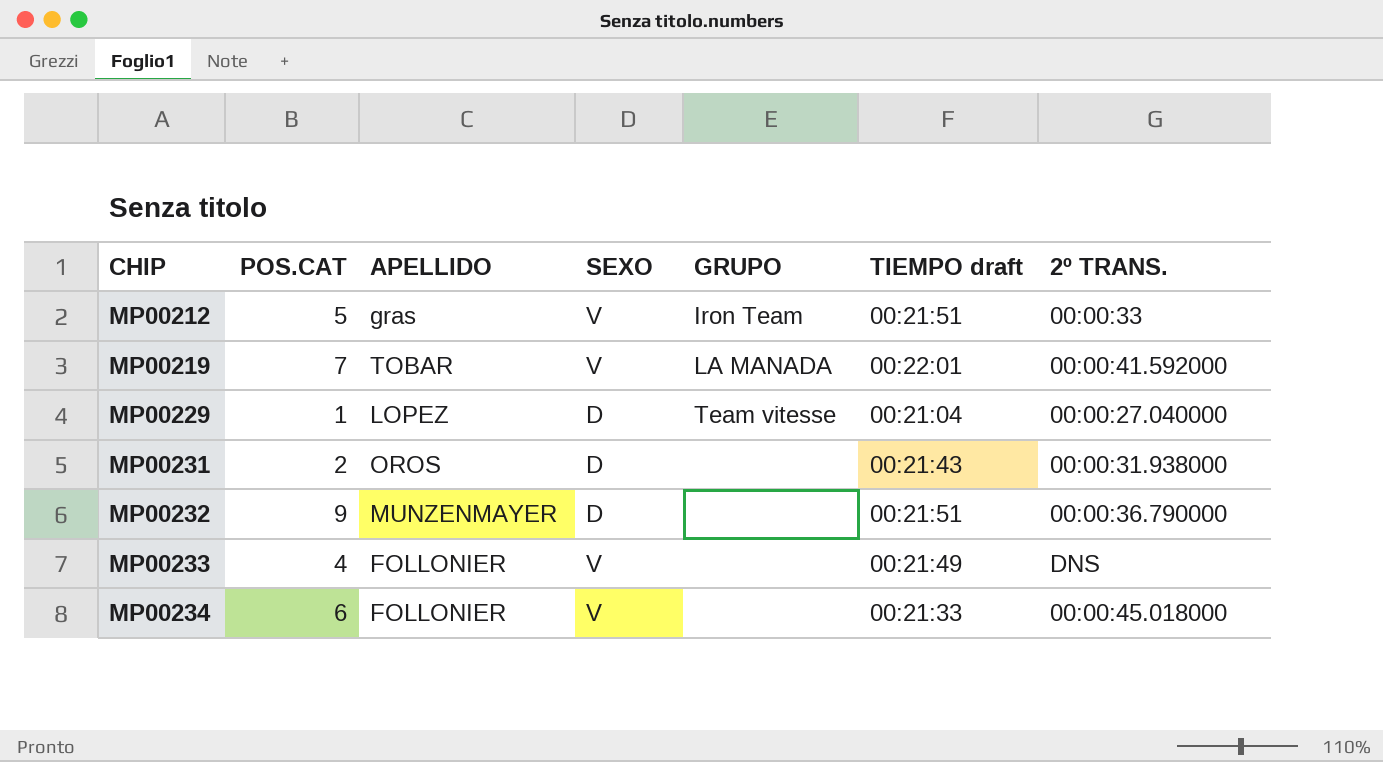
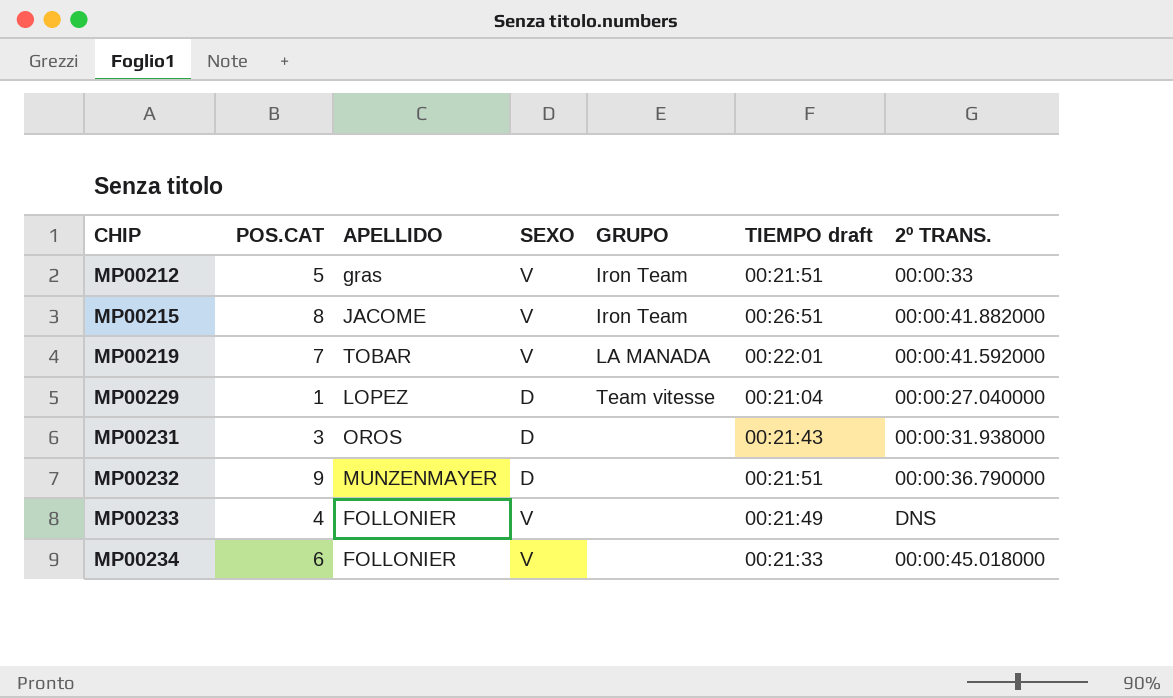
row MP00215: none -> 8 | JACOME | V | Iron Team | 00:26:51 | 00:00:41.882000
MP00231 | POS.CAT: 2 -> 3

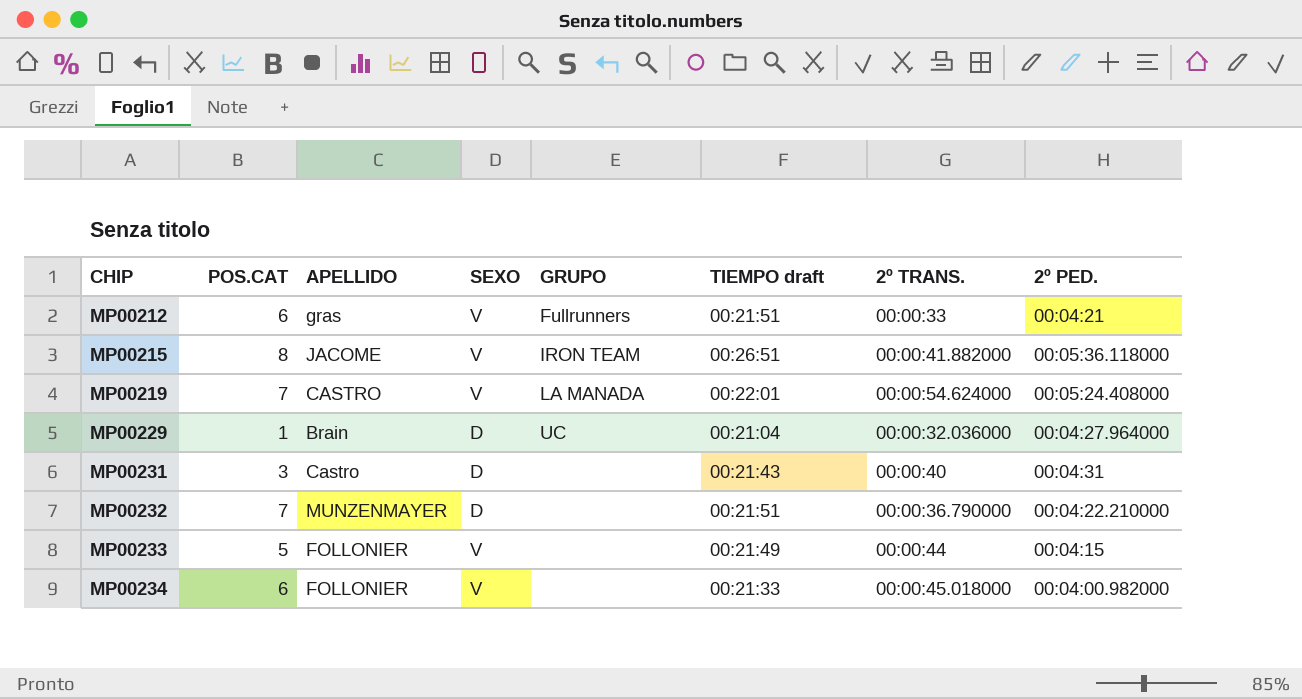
column 2º PED. | position: none -> 8
MP00212 | POS.CAT: 5 -> 6
MP00212 | GRUPO: Iron Team -> Fullrunners
MP00215 | GRUPO: Iron Team -> IRON TEAM
MP00219 | APELLIDO: TOBAR -> CASTRO
MP00219 | 2º TRANS.: 00:00:41.592000 -> 00:00:54.624000
MP00229 | APELLIDO: LOPEZ -> Brain
MP00229 | GRUPO: Team vitesse -> UC
MP00229 | 2º TRANS.: 00:00:27.040000 -> 00:00:32.036000
MP00231 | APELLIDO: OROS -> Castro
MP00231 | 2º TRANS.: 00:00:31.938000 -> 00:00:40
MP00232 | POS.CAT: 9 -> 7
MP00233 | POS.CAT: 4 -> 5
MP00233 | 2º TRANS.: DNS -> 00:00:44

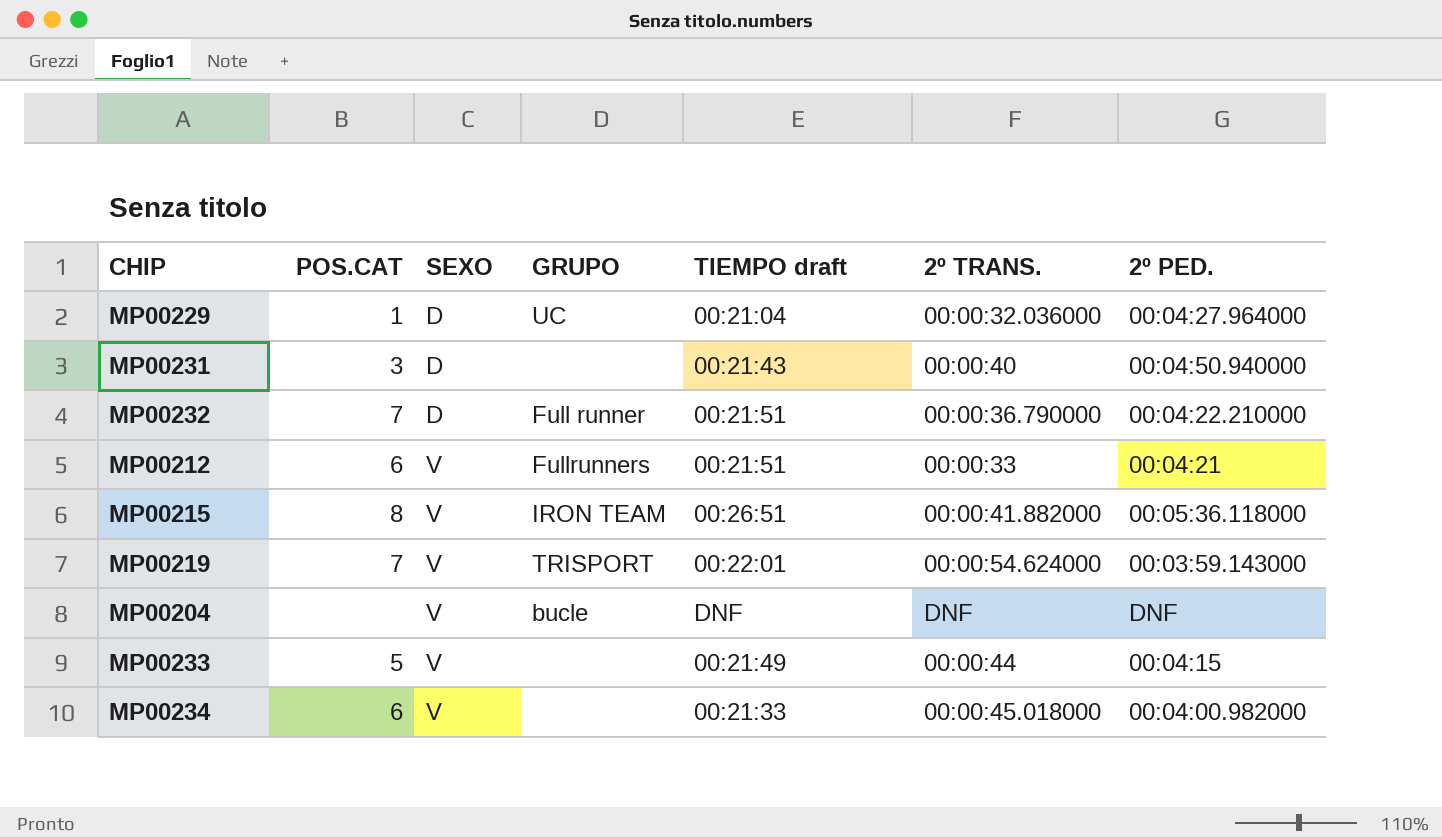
row order: CHIP ascending -> SEXO ascending
column APELLIDO | position: 3 -> none
MP00231 | 2º PED.: 00:04:31 -> 00:04:50.940000
MP00232 | GRUPO: none -> Full runner
MP00219 | GRUPO: LA MANADA -> TRISPORT
MP00219 | 2º PED.: 00:05:24.408000 -> 00:03:59.143000
row MP00204: none -> none | V | bucle | DNF | DNF | DNF

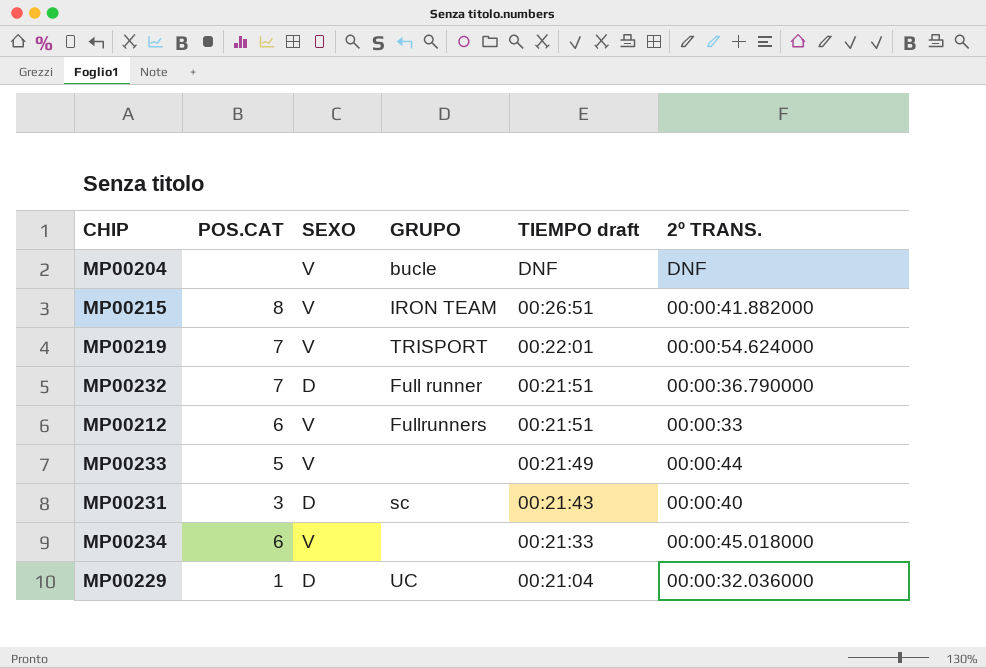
row order: SEXO ascending -> TIEMPO draft descending
column 2º PED. | position: 7 -> none
MP00231 | GRUPO: none -> sc

